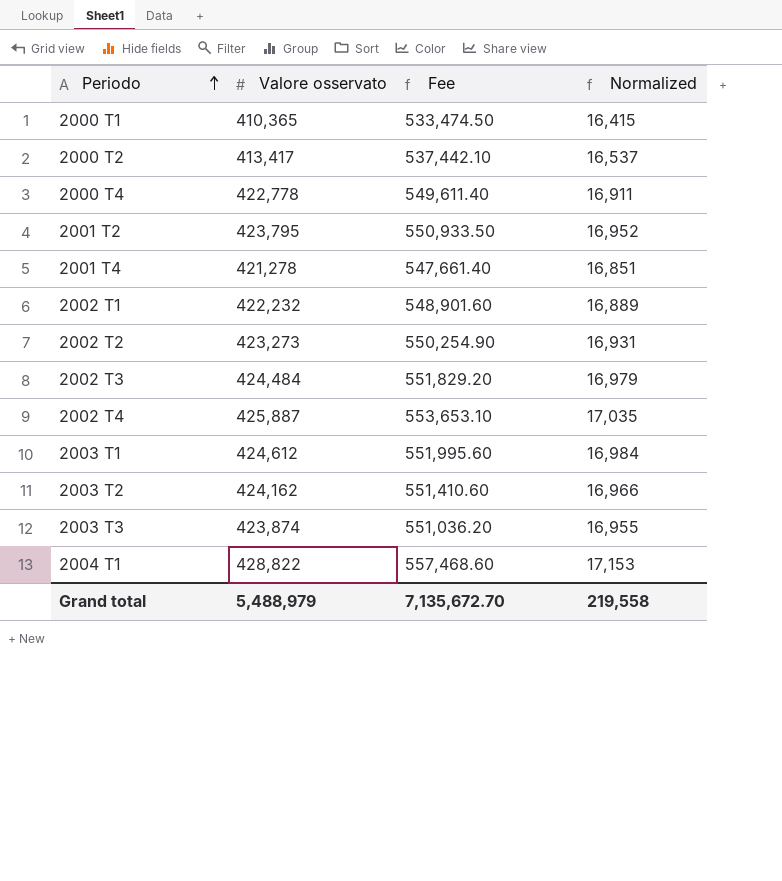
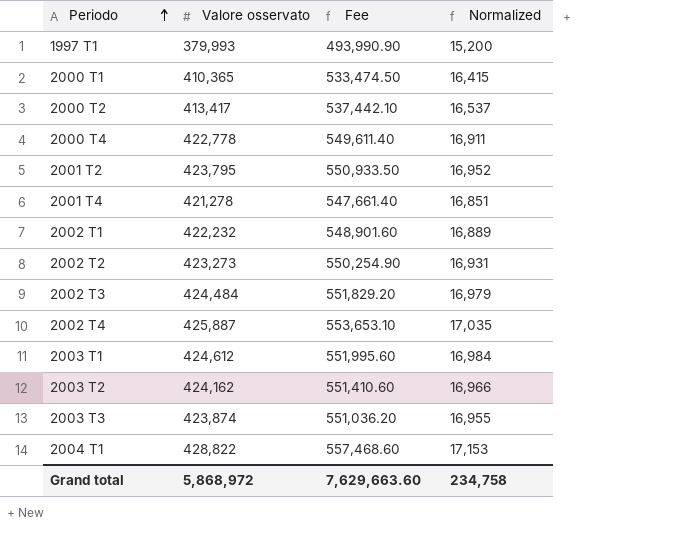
row 1997 T1: none -> 379,993 | 493,990.90 | 15,200
Grand total | Valore osservato: 5,488,979 -> 5,868,972
Grand total | Fee: 7,135,672.70 -> 7,629,663.60
Grand total | Normalized: 219,558 -> 234,758

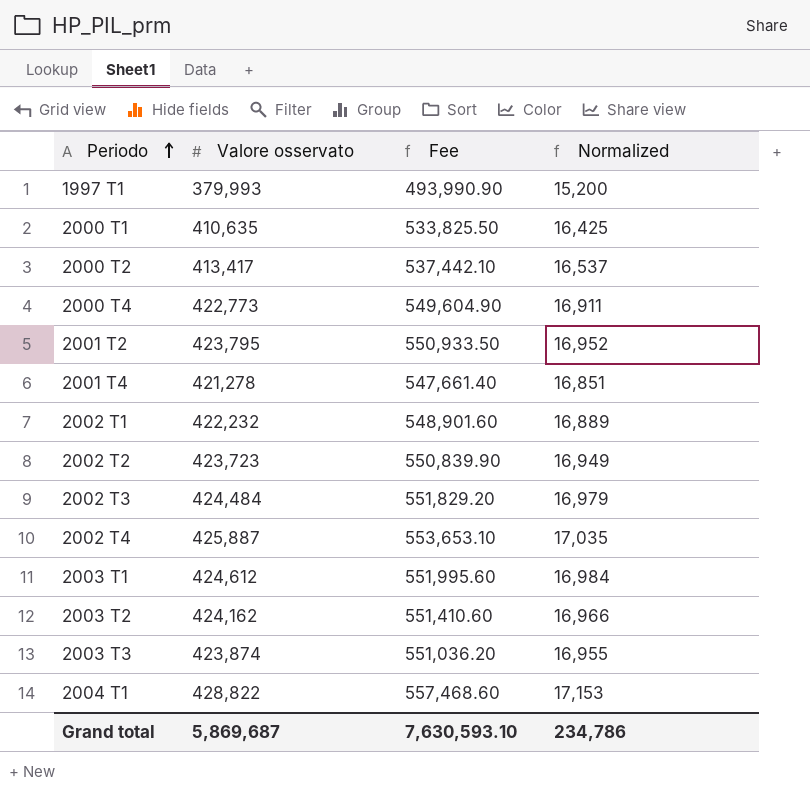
2000 T1 | Valore osservato: 410,365 -> 410,635
2000 T1 | Fee: 533,474.50 -> 533,825.50
2000 T1 | Normalized: 16,415 -> 16,425
2000 T4 | Valore osservato: 422,778 -> 422,773
2000 T4 | Fee: 549,611.40 -> 549,604.90
2002 T2 | Valore osservato: 423,273 -> 423,723
2002 T2 | Fee: 550,254.90 -> 550,839.90
2002 T2 | Normalized: 16,931 -> 16,949
Grand total | Valore osservato: 5,868,972 -> 5,869,687
Grand total | Fee: 7,629,663.60 -> 7,630,593.10
Grand total | Normalized: 234,758 -> 234,786

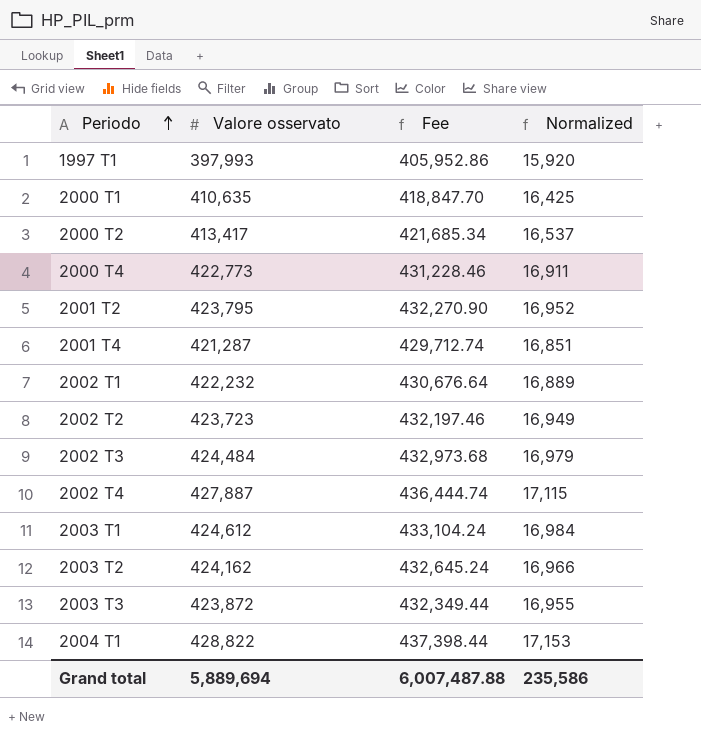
column Fee | formula: [Valore osservato] * 1.3 -> [Valore osservato] * 1.02
1997 T1 | Valore osservato: 379,993 -> 397,993
1997 T1 | Normalized: 15,200 -> 15,920
2001 T4 | Valore osservato: 421,278 -> 421,287
2002 T4 | Valore osservato: 425,887 -> 427,887
2002 T4 | Normalized: 17,035 -> 17,115
2003 T3 | Valore osservato: 423,874 -> 423,872
Grand total | Valore osservato: 5,869,687 -> 5,889,694
Grand total | Fee: 7,630,593.10 -> 6,007,487.88
Grand total | Normalized: 234,786 -> 235,586

